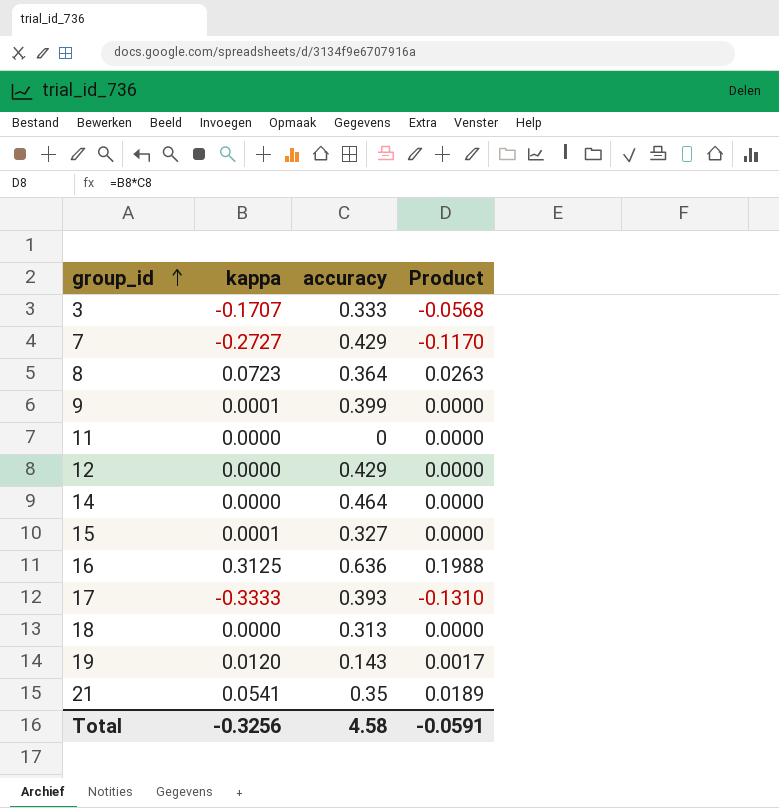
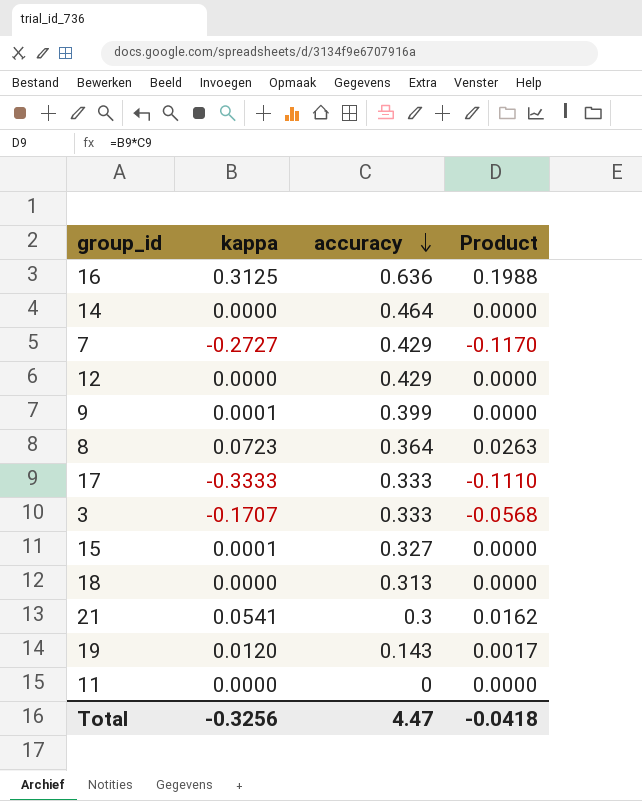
row order: group_id ascending -> accuracy descending
17 | accuracy: 0.393 -> 0.333
17 | Product: -0.1310 -> -0.1110
21 | accuracy: 0.35 -> 0.3
21 | Product: 0.0189 -> 0.0162
Total | accuracy: 4.58 -> 4.47
Total | Product: -0.0591 -> -0.0418

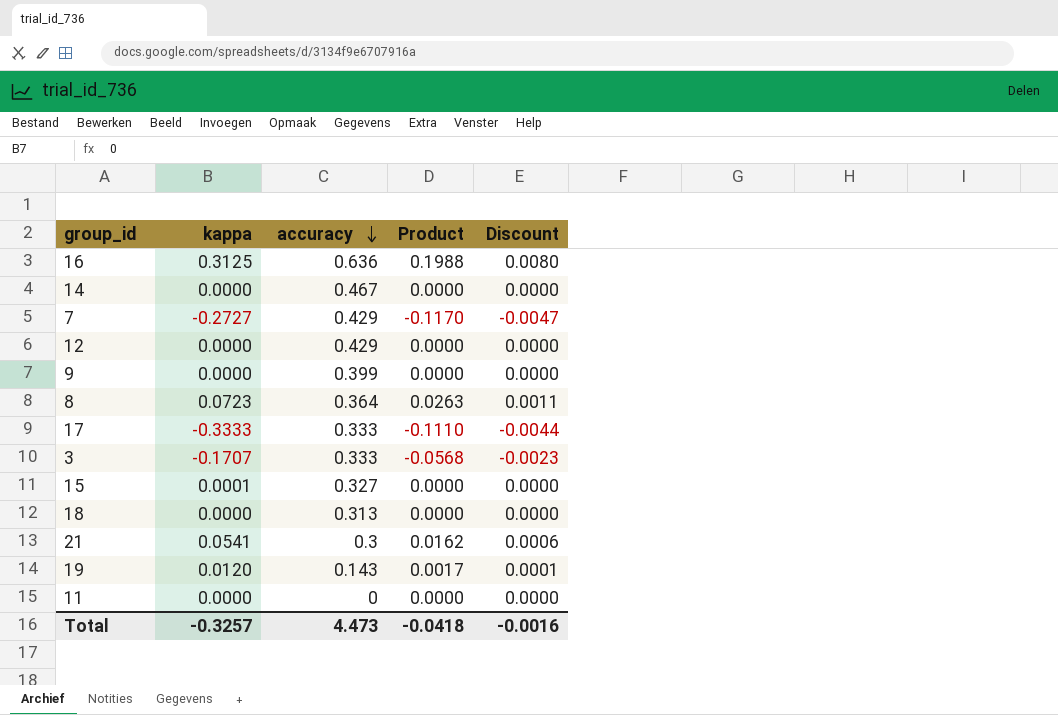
column Discount | formula: none -> [Product] * 0.04
14 | accuracy: 0.464 -> 0.467
9 | kappa: 0.0001 -> 0.0000
Total | kappa: -0.3256 -> -0.3257
Total | accuracy: 4.47 -> 4.473

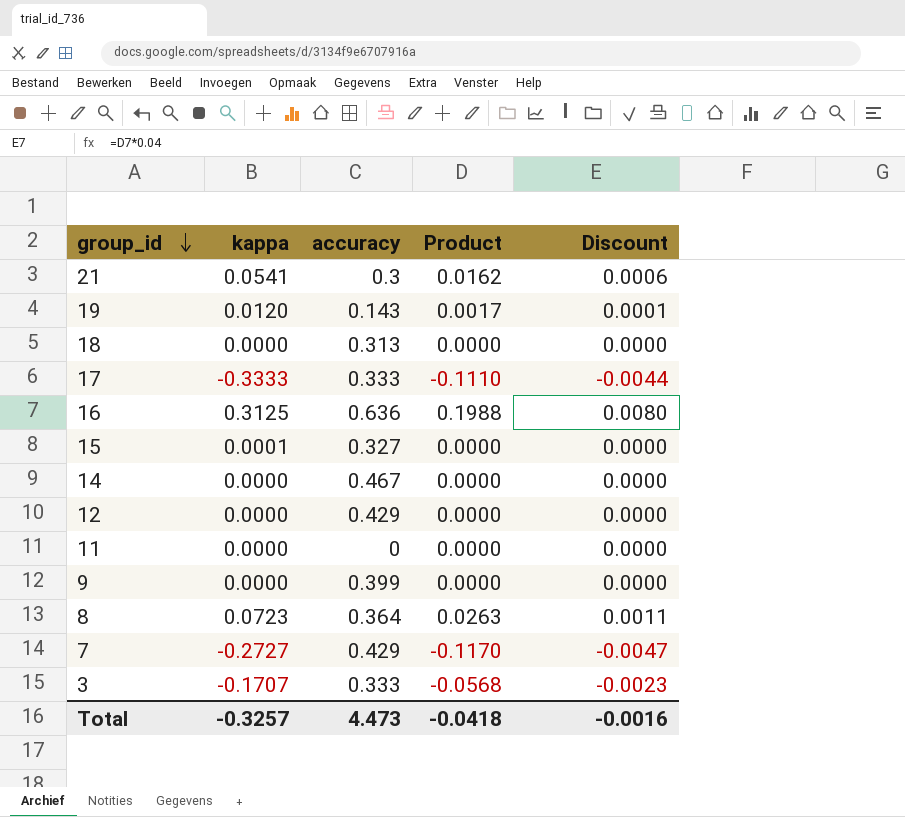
row order: accuracy descending -> group_id descending

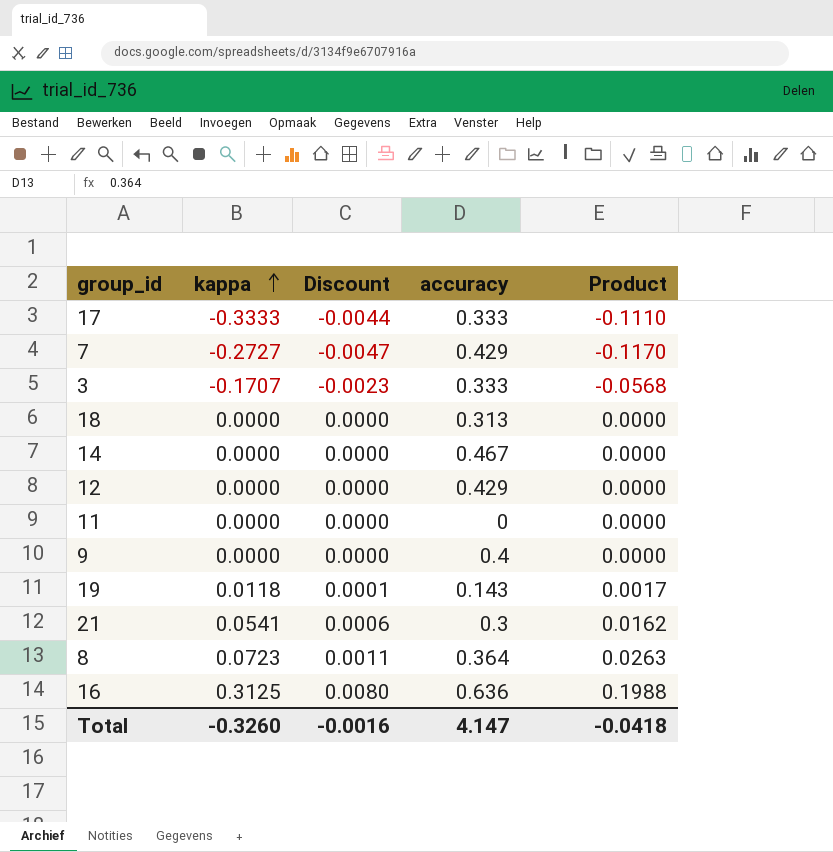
row order: group_id descending -> kappa ascending
column Discount | position: 5 -> 3
row 15: 0.0001 | 0.327 | 0.0000 | 0.0000 -> none
9 | accuracy: 0.399 -> 0.4
19 | kappa: 0.0120 -> 0.0118
Total | kappa: -0.3257 -> -0.3260
Total | accuracy: 4.473 -> 4.147

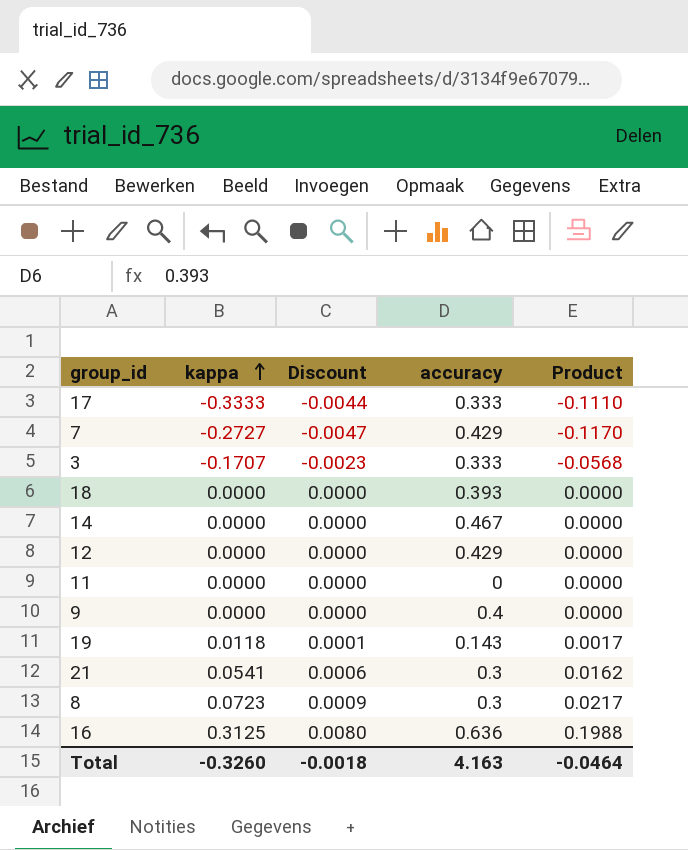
18 | accuracy: 0.313 -> 0.393
8 | Discount: 0.0011 -> 0.0009
8 | accuracy: 0.364 -> 0.3
8 | Product: 0.0263 -> 0.0217
Total | Discount: -0.0016 -> -0.0018
Total | accuracy: 4.147 -> 4.163
Total | Product: -0.0418 -> -0.0464

